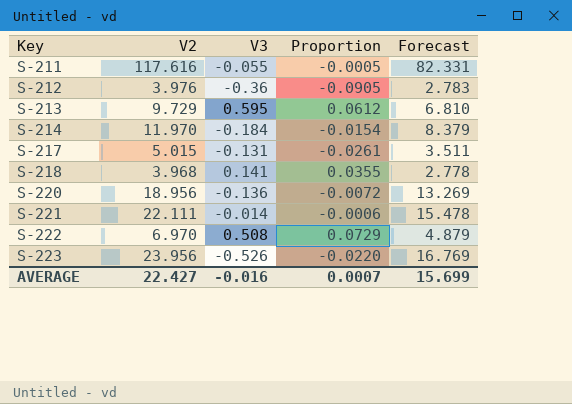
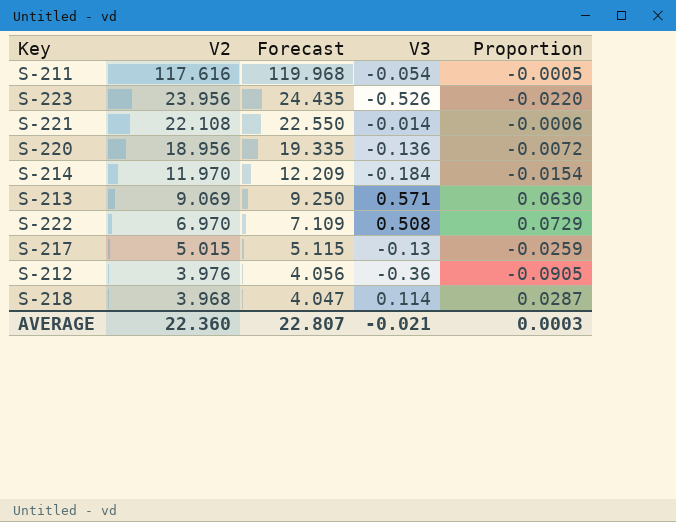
row order: Key ascending -> V2 descending
column Forecast | formula: [V2] * 0.7 -> [V2] * 1.02
column Forecast | position: 5 -> 3
S-211 | V3: -0.055 -> -0.054
S-221 | V2: 22.111 -> 22.108
S-213 | V2: 9.729 -> 9.069
S-213 | V3: 0.595 -> 0.571
S-213 | Proportion: 0.0612 -> 0.0630
S-217 | V3: -0.131 -> -0.13
S-217 | Proportion: -0.0261 -> -0.0259
S-218 | V3: 0.141 -> 0.114
S-218 | Proportion: 0.0355 -> 0.0287
AVERAGE | V2: 22.427 -> 22.360
AVERAGE | Forecast: 15.699 -> 22.807
AVERAGE | V3: -0.016 -> -0.021
AVERAGE | Proportion: 0.0007 -> 0.0003

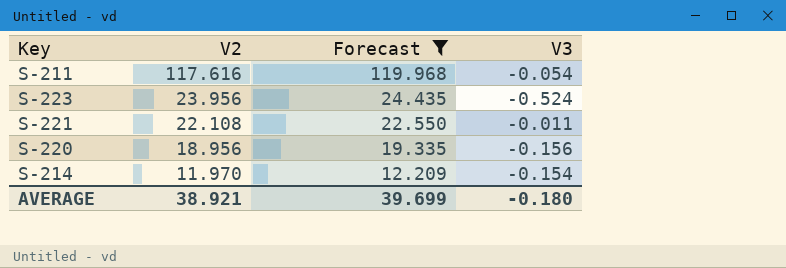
filter: none -> Forecast >= 12.209
column Proportion | formula: [V3] / [V2] -> none
S-223 | V3: -0.526 -> -0.524
S-221 | V3: -0.014 -> -0.011
S-220 | V3: -0.136 -> -0.156
S-214 | V3: -0.184 -> -0.154
AVERAGE | V2: 22.360 -> 38.921
AVERAGE | Forecast: 22.807 -> 39.699
AVERAGE | V3: -0.021 -> -0.180

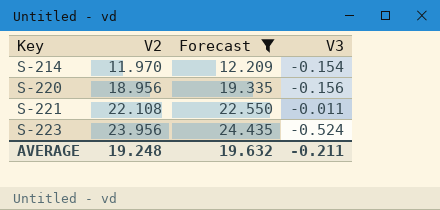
row order: V2 descending -> Key ascending
row S-211: 117.616 | 119.968 | -0.054 -> none
AVERAGE | V2: 38.921 -> 19.248
AVERAGE | Forecast: 39.699 -> 19.632
AVERAGE | V3: -0.180 -> -0.211

